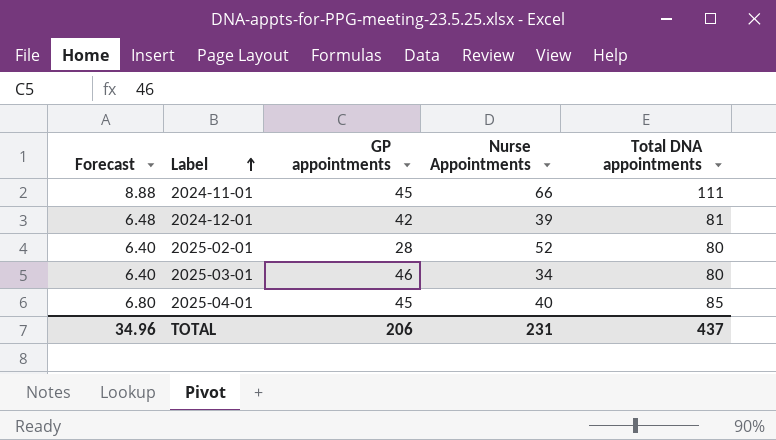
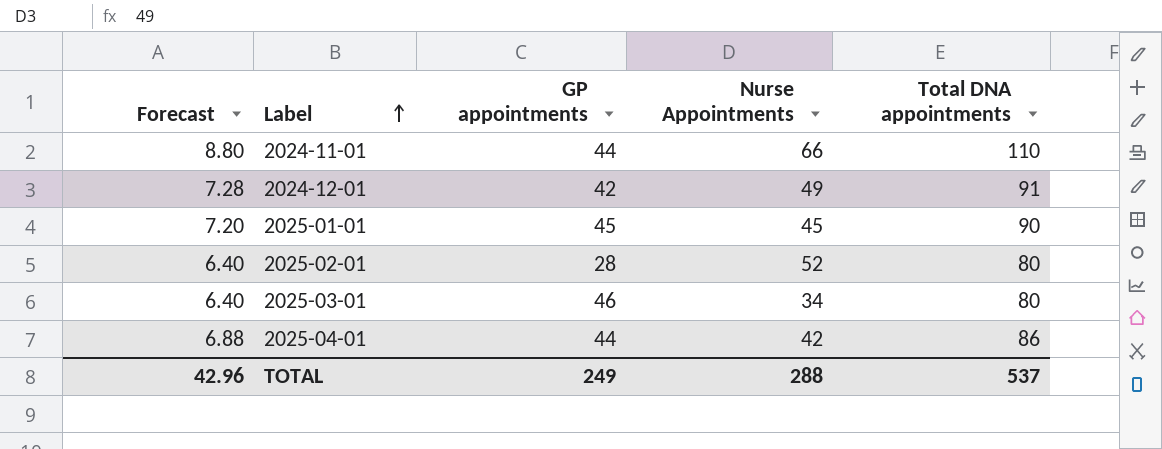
2024-11-01 | Forecast: 8.88 -> 8.80
2024-11-01 | GP appointments: 45 -> 44
2024-11-01 | Total DNA appointments: 111 -> 110
2024-12-01 | Forecast: 6.48 -> 7.28
2024-12-01 | Nurse Appointments: 39 -> 49
2024-12-01 | Total DNA appointments: 81 -> 91
row 2025-01-01: none -> 7.20 | 45 | 45 | 90
2025-04-01 | Forecast: 6.80 -> 6.88
2025-04-01 | GP appointments: 45 -> 44
2025-04-01 | Nurse Appointments: 40 -> 42
2025-04-01 | Total DNA appointments: 85 -> 86
TOTAL | Forecast: 34.96 -> 42.96
TOTAL | GP appointments: 206 -> 249
TOTAL | Nurse Appointments: 231 -> 288
TOTAL | Total DNA appointments: 437 -> 537

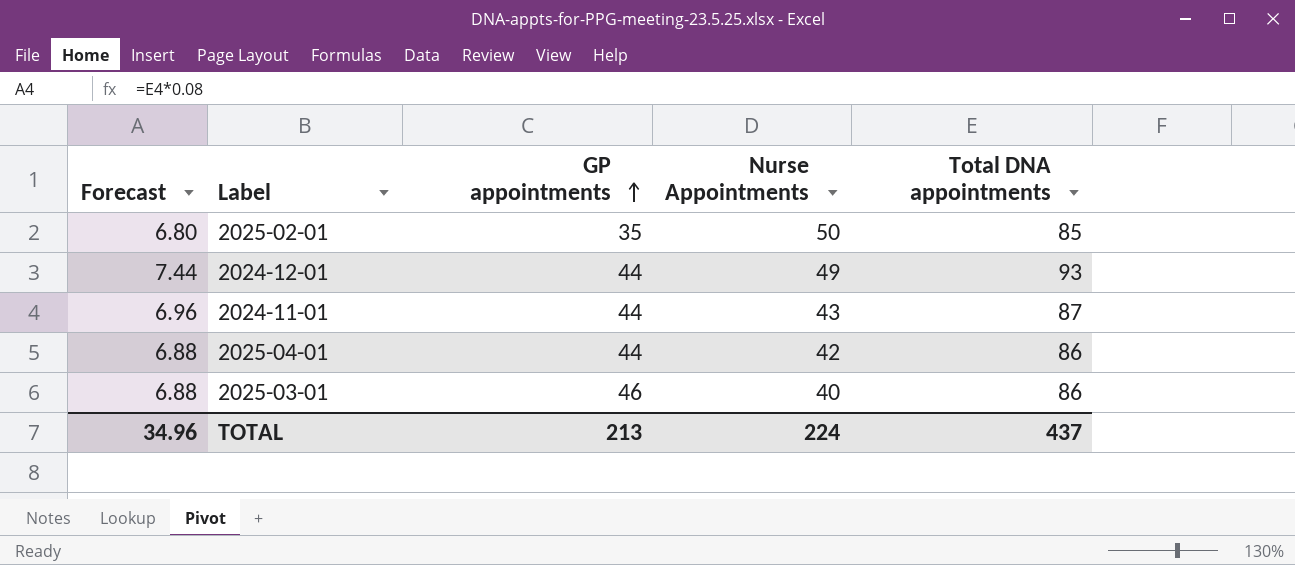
row order: Label ascending -> GP appointments ascending
row 2025-01-01: 7.20 | 45 | 45 | 90 -> none
2025-02-01 | Forecast: 6.40 -> 6.80
2025-02-01 | GP appointments: 28 -> 35
2025-02-01 | Nurse Appointments: 52 -> 50
2025-02-01 | Total DNA appointments: 80 -> 85
2024-12-01 | Forecast: 7.28 -> 7.44
2024-12-01 | GP appointments: 42 -> 44
2024-12-01 | Total DNA appointments: 91 -> 93
2024-11-01 | Forecast: 8.80 -> 6.96
2024-11-01 | Nurse Appointments: 66 -> 43
2024-11-01 | Total DNA appointments: 110 -> 87
2025-03-01 | Forecast: 6.40 -> 6.88
2025-03-01 | Nurse Appointments: 34 -> 40
2025-03-01 | Total DNA appointments: 80 -> 86
TOTAL | Forecast: 42.96 -> 34.96
TOTAL | GP appointments: 249 -> 213
TOTAL | Nurse Appointments: 288 -> 224
TOTAL | Total DNA appointments: 537 -> 437

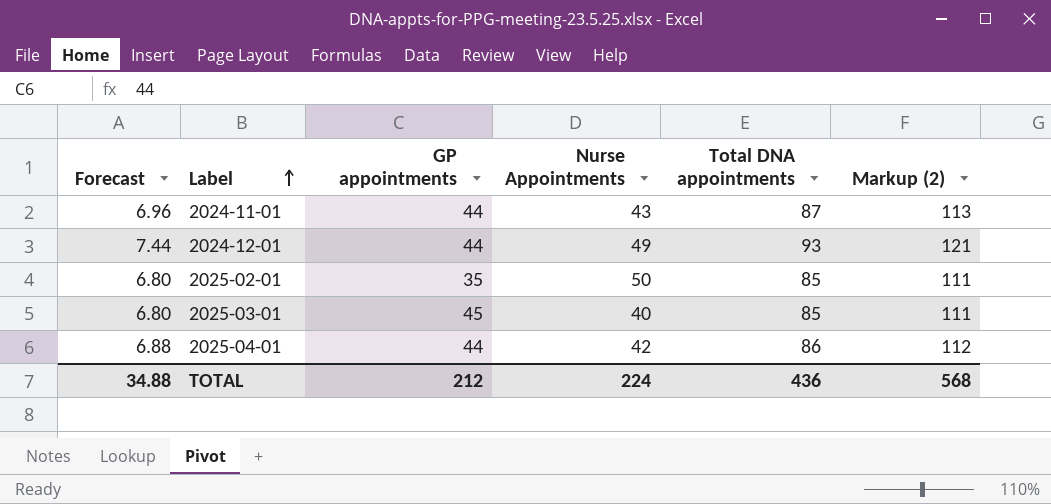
row order: GP appointments ascending -> Label ascending
column Markup (2) | formula: none -> [Total DNA appointments] * 1.3
2025-03-01 | Forecast: 6.88 -> 6.80
2025-03-01 | GP appointments: 46 -> 45
2025-03-01 | Total DNA appointments: 86 -> 85
TOTAL | Forecast: 34.96 -> 34.88
TOTAL | GP appointments: 213 -> 212
TOTAL | Total DNA appointments: 437 -> 436

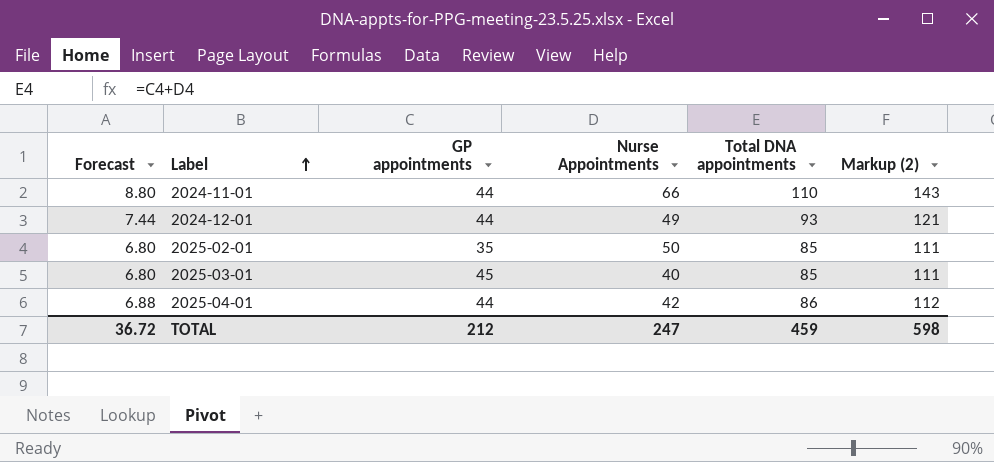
2024-11-01 | Forecast: 6.96 -> 8.80
2024-11-01 | Nurse Appointments: 43 -> 66
2024-11-01 | Total DNA appointments: 87 -> 110
2024-11-01 | Markup (2): 113 -> 143
TOTAL | Forecast: 34.88 -> 36.72
TOTAL | Nurse Appointments: 224 -> 247
TOTAL | Total DNA appointments: 436 -> 459
TOTAL | Markup (2): 568 -> 598

